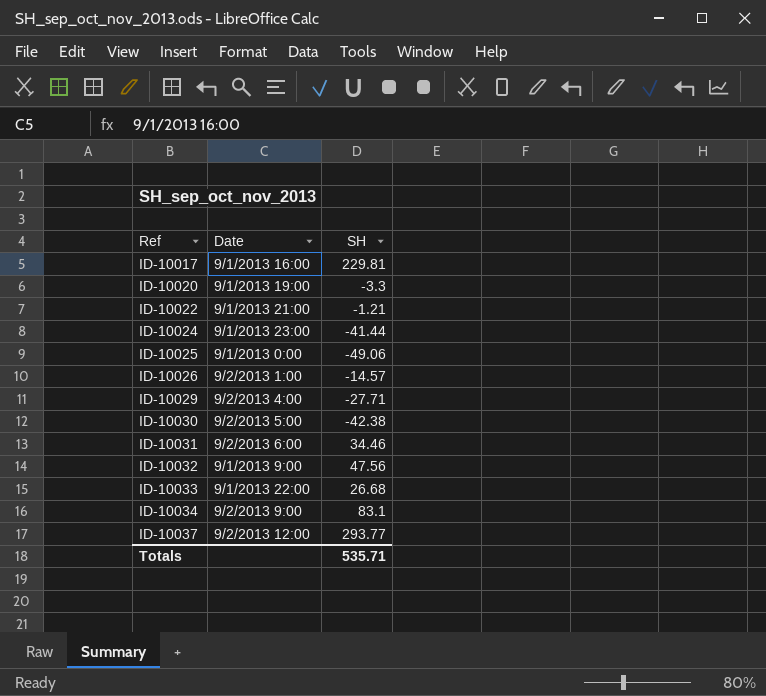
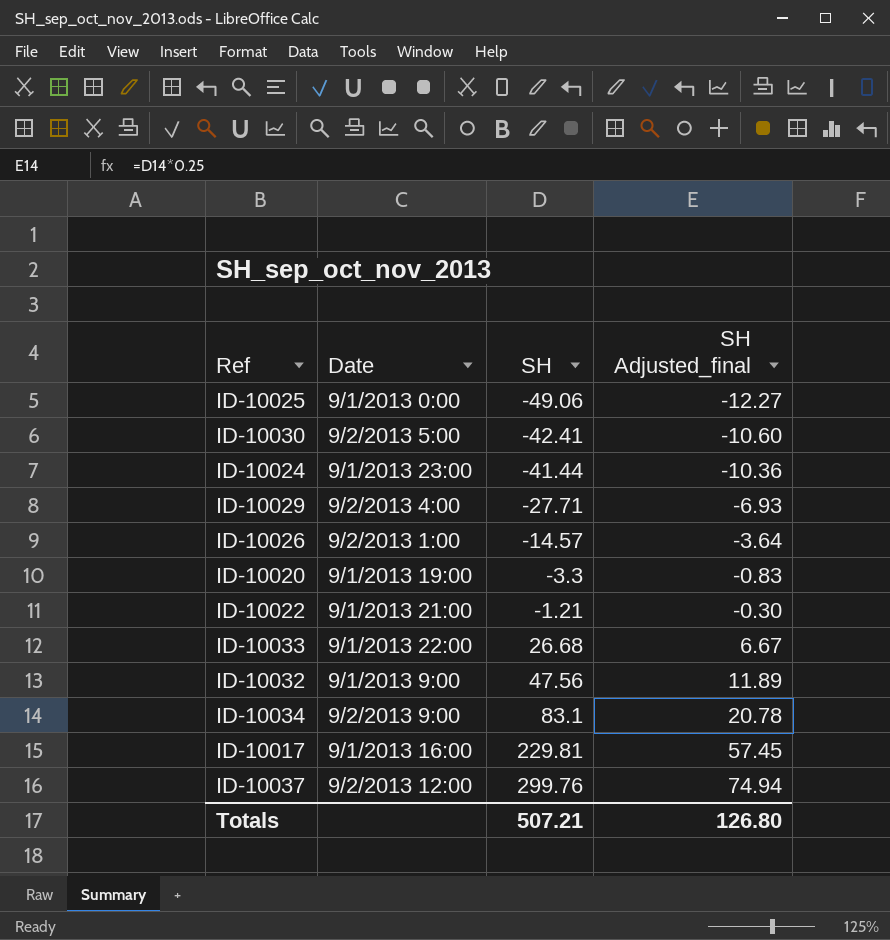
row order: Ref ascending -> SH ascending
column SH Adjusted_final | formula: none -> [SH] * 0.25
row ID-10031: 9/2/2013 6:00 | 34.46 -> none
ID-10030 | SH: -42.38 -> -42.41
ID-10037 | SH: 293.77 -> 299.76
Totals | SH: 535.71 -> 507.21

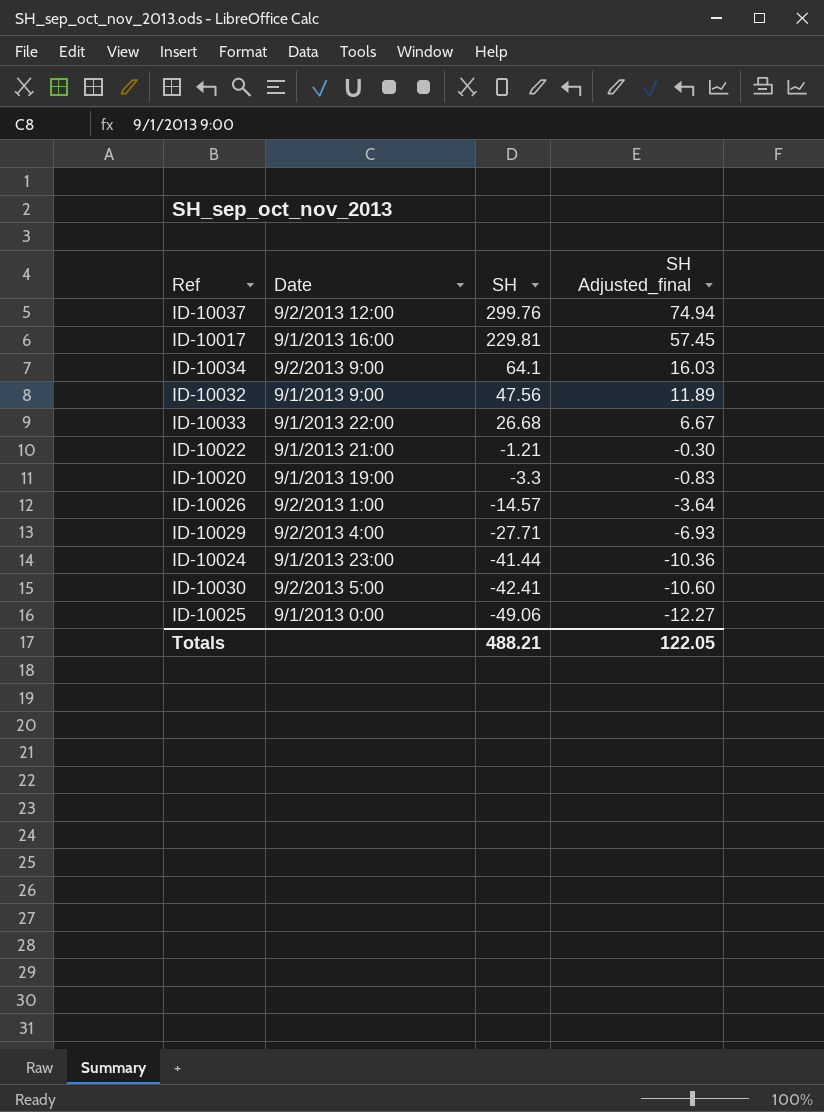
row order: SH ascending -> SH descending
ID-10034 | SH: 83.1 -> 64.1
ID-10034 | SH Adjusted_final: 20.78 -> 16.03
Totals | SH: 507.21 -> 488.21
Totals | SH Adjusted_final: 126.80 -> 122.05

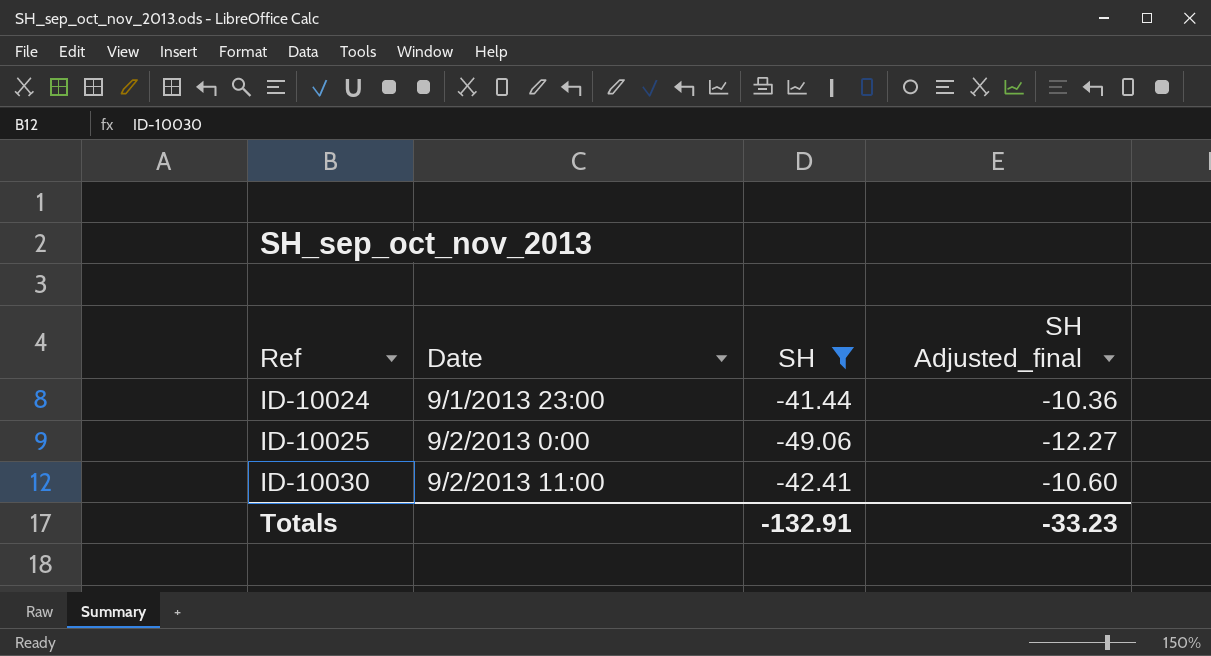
filter: none -> SH <= -41.44
row order: SH descending -> Ref ascending
ID-10025 | Date: 9/1/2013 0:00 -> 9/2/2013 0:00
ID-10030 | Date: 9/2/2013 5:00 -> 9/2/2013 11:00
Totals | SH: 488.21 -> -132.91
Totals | SH Adjusted_final: 122.05 -> -33.23

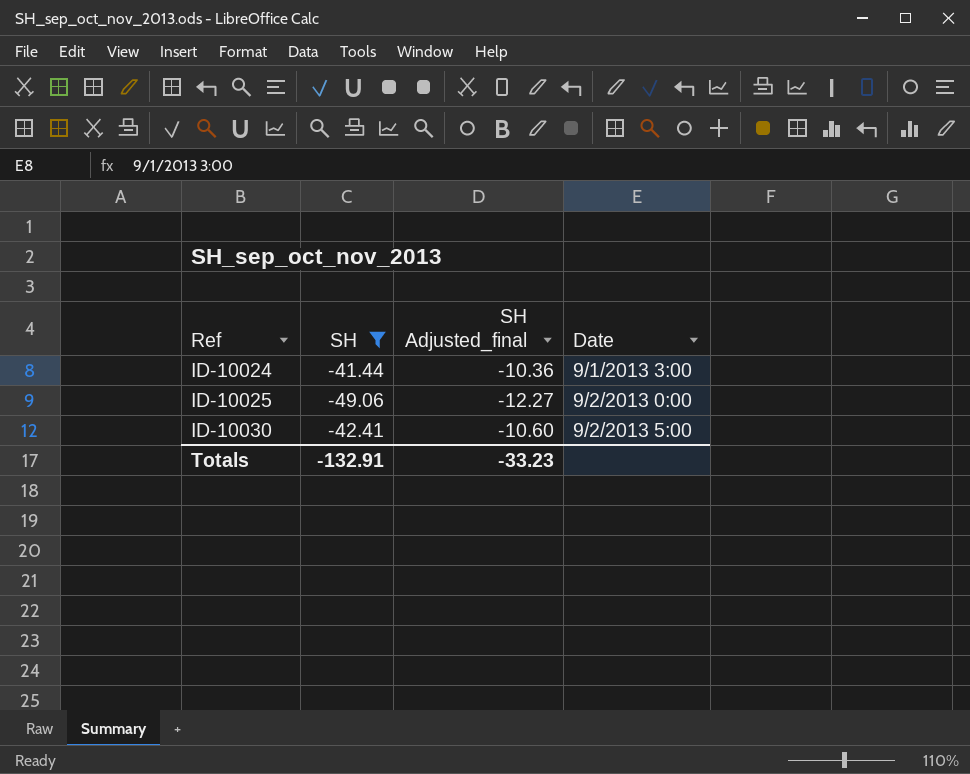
column Date | position: 2 -> 4
ID-10024 | Date: 9/1/2013 23:00 -> 9/1/2013 3:00
ID-10030 | Date: 9/2/2013 11:00 -> 9/2/2013 5:00

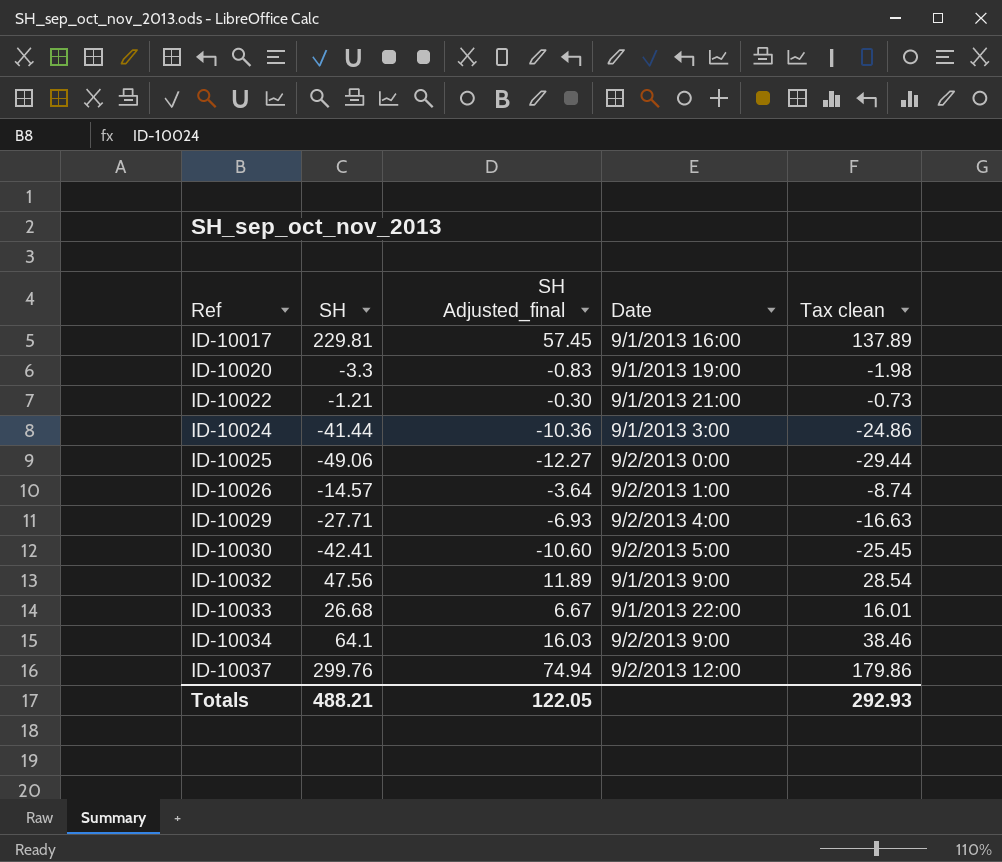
filter: SH <= -41.44 -> none
column Tax clean | formula: none -> [SH] * 0.6
Totals | SH: -132.91 -> 488.21
Totals | SH Adjusted_final: -33.23 -> 122.05

